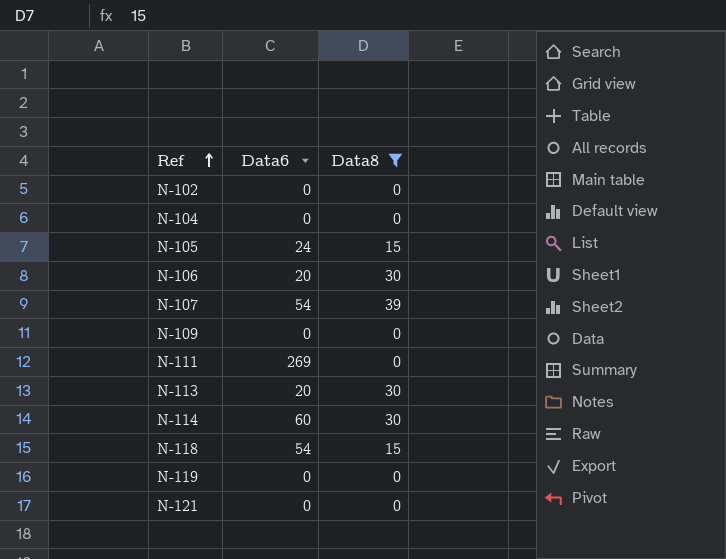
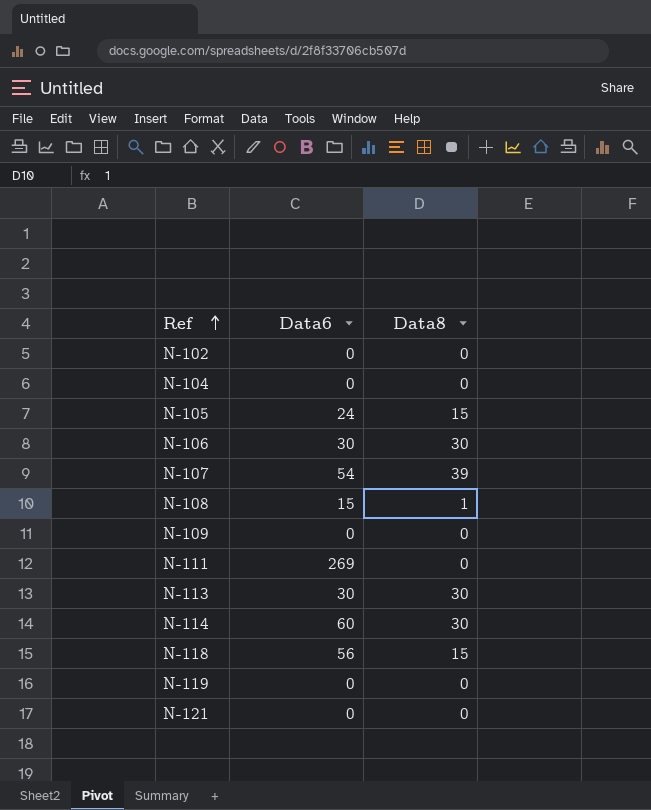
filter: Data8 != 1 -> none
N-106 | Data6: 20 -> 30
N-113 | Data6: 20 -> 30
N-118 | Data6: 54 -> 56

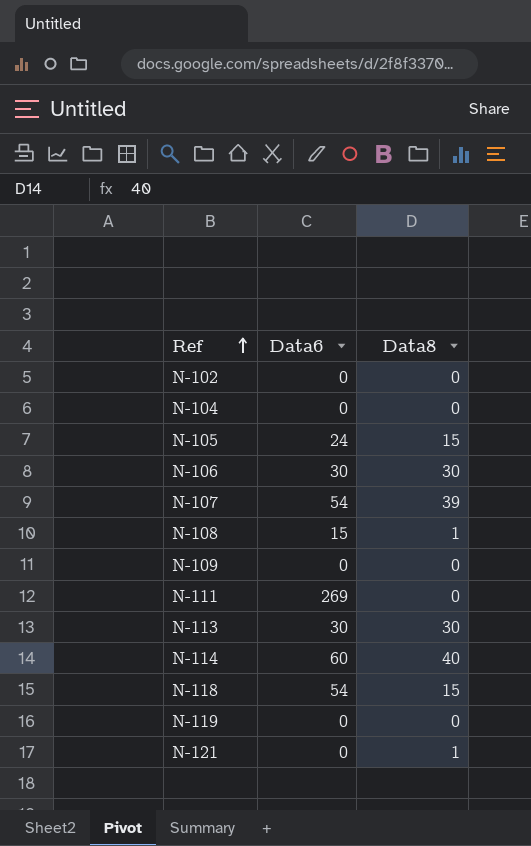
N-114 | Data8: 30 -> 40
N-118 | Data6: 56 -> 54
N-121 | Data8: 0 -> 1

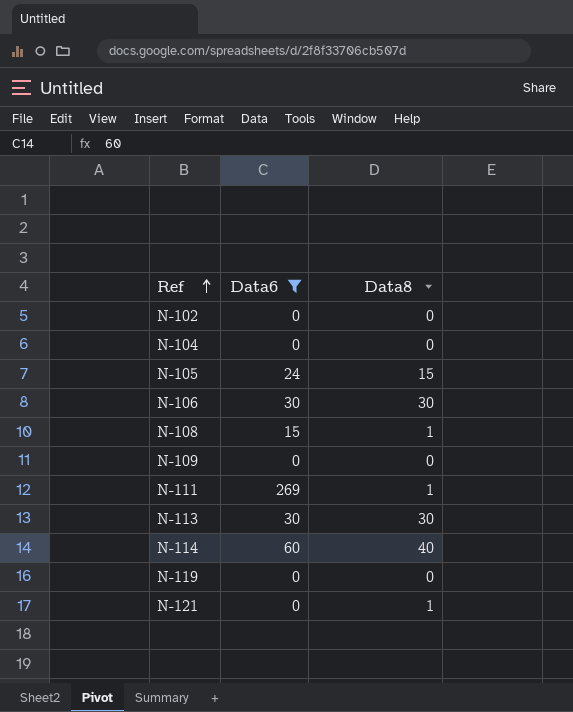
filter: none -> Data6 != 54
N-111 | Data8: 0 -> 1

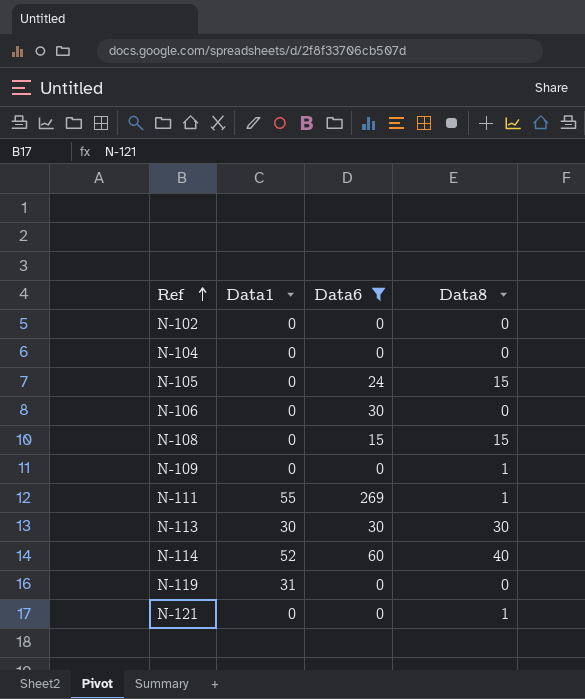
column Data1 | position: none -> 2
N-106 | Data8: 30 -> 0
N-108 | Data8: 1 -> 15
N-109 | Data8: 0 -> 1

